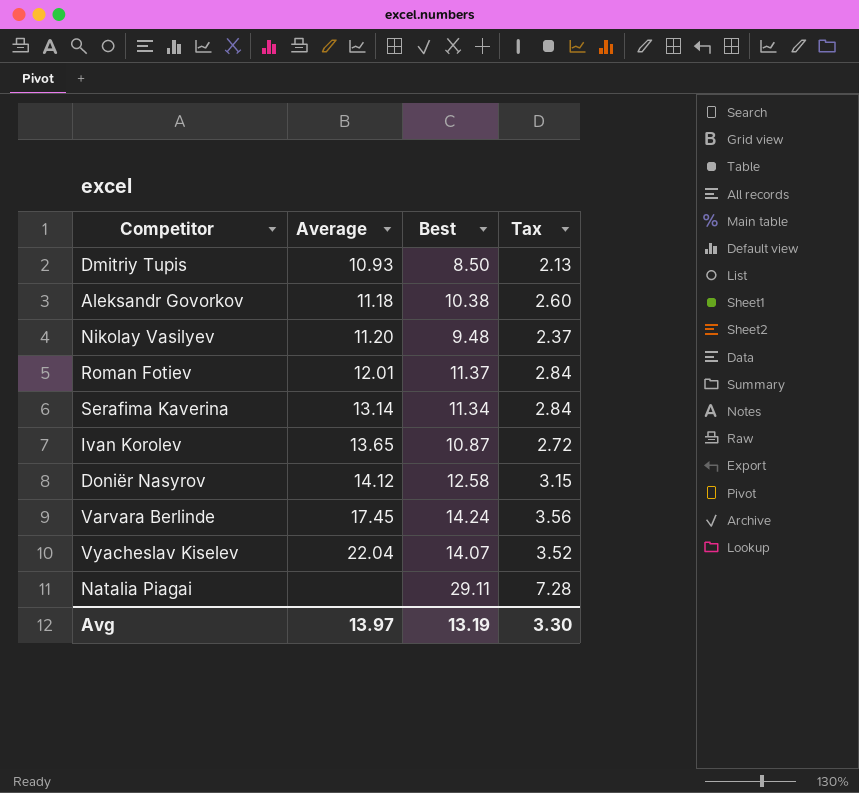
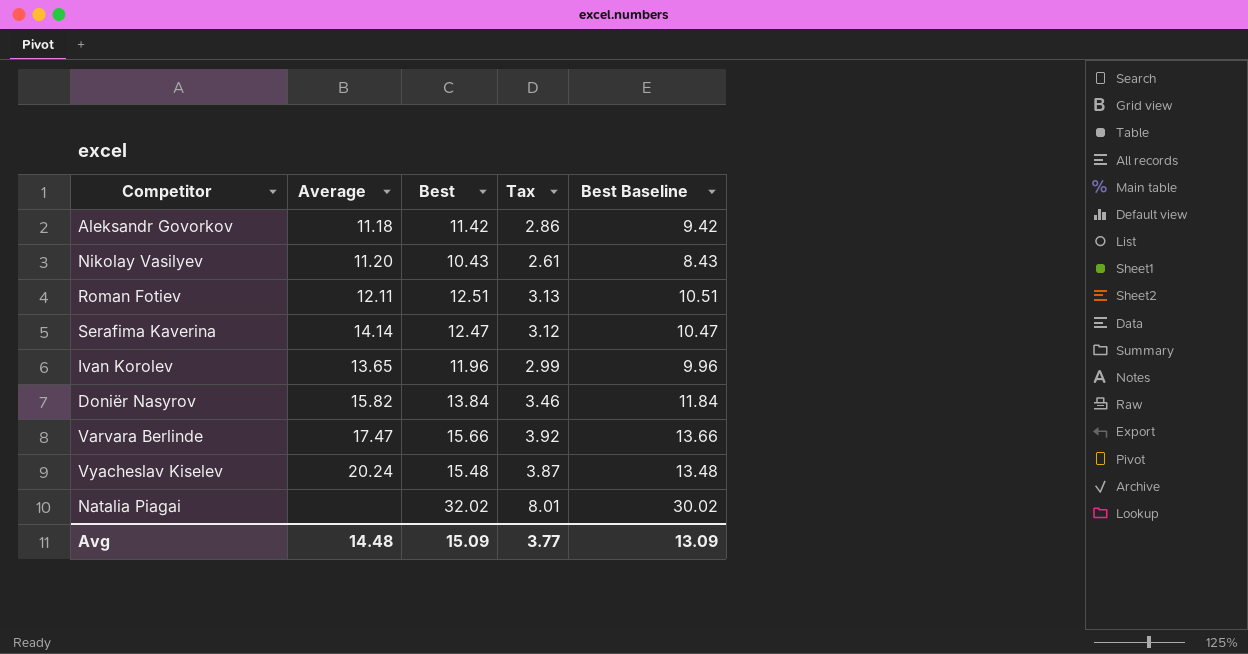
column Best Baseline | formula: none -> [Best] - 2
row Dmitriy Tupis: 10.93 | 8.50 | 2.13 -> none
Aleksandr Govorkov | Best: 10.38 -> 11.42
Aleksandr Govorkov | Tax: 2.60 -> 2.86
Nikolay Vasilyev | Best: 9.48 -> 10.43
Nikolay Vasilyev | Tax: 2.37 -> 2.61
Roman Fotiev | Average: 12.01 -> 12.11
Roman Fotiev | Best: 11.37 -> 12.51
Roman Fotiev | Tax: 2.84 -> 3.13
Serafima Kaverina | Average: 13.14 -> 14.14
Serafima Kaverina | Best: 11.34 -> 12.47
Serafima Kaverina | Tax: 2.84 -> 3.12
Ivan Korolev | Best: 10.87 -> 11.96
Ivan Korolev | Tax: 2.72 -> 2.99
Doniër Nasyrov | Average: 14.12 -> 15.82
Doniër Nasyrov | Best: 12.58 -> 13.84
Doniër Nasyrov | Tax: 3.15 -> 3.46
Varvara Berlinde | Average: 17.45 -> 17.47
Varvara Berlinde | Best: 14.24 -> 15.66
Varvara Berlinde | Tax: 3.56 -> 3.92
Vyacheslav Kiselev | Average: 22.04 -> 20.24
Vyacheslav Kiselev | Best: 14.07 -> 15.48
Vyacheslav Kiselev | Tax: 3.52 -> 3.87
Natalia Piagai | Best: 29.11 -> 32.02
Natalia Piagai | Tax: 7.28 -> 8.01
Avg | Average: 13.97 -> 14.48
Avg | Best: 13.19 -> 15.09
Avg | Tax: 3.30 -> 3.77

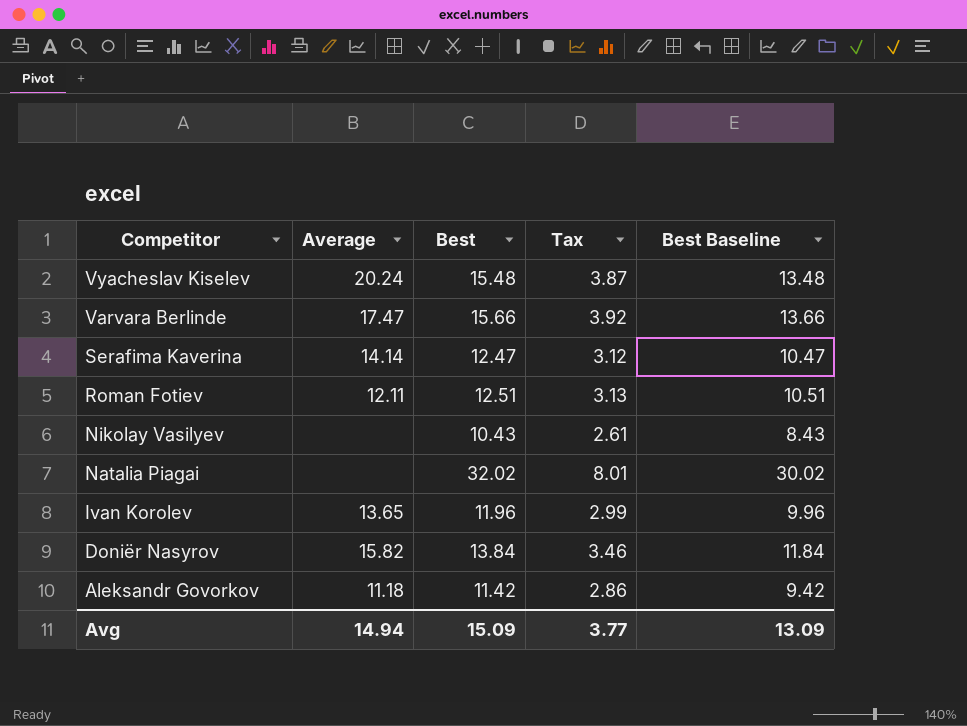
row order: none -> Competitor descending
Nikolay Vasilyev | Average: 11.20 -> none
Avg | Average: 14.48 -> 14.94

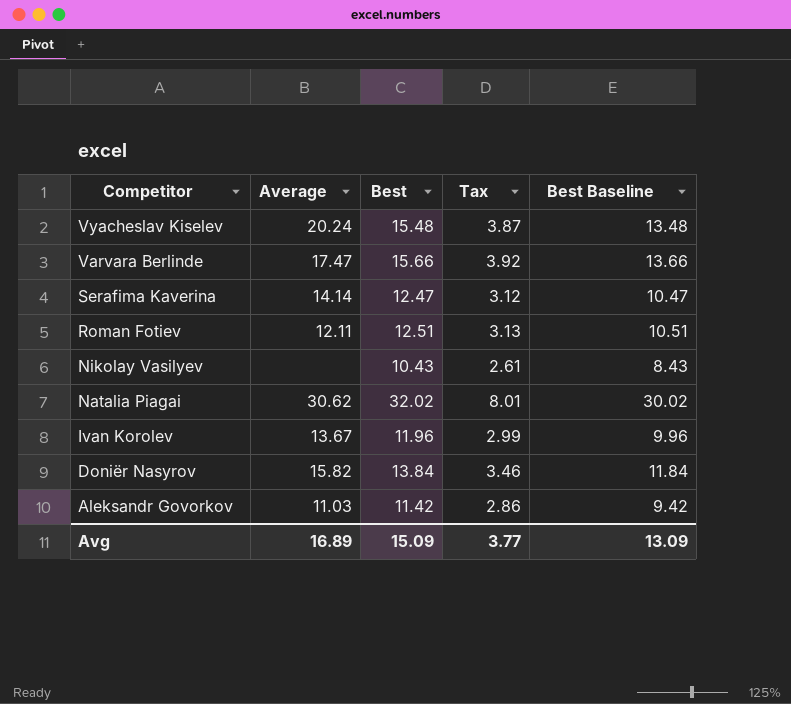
Natalia Piagai | Average: none -> 30.62
Ivan Korolev | Average: 13.65 -> 13.67
Aleksandr Govorkov | Average: 11.18 -> 11.03
Avg | Average: 14.94 -> 16.89

